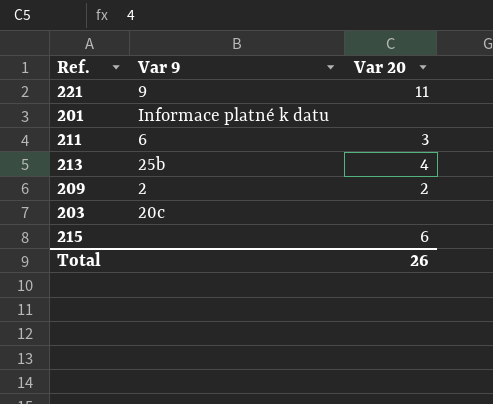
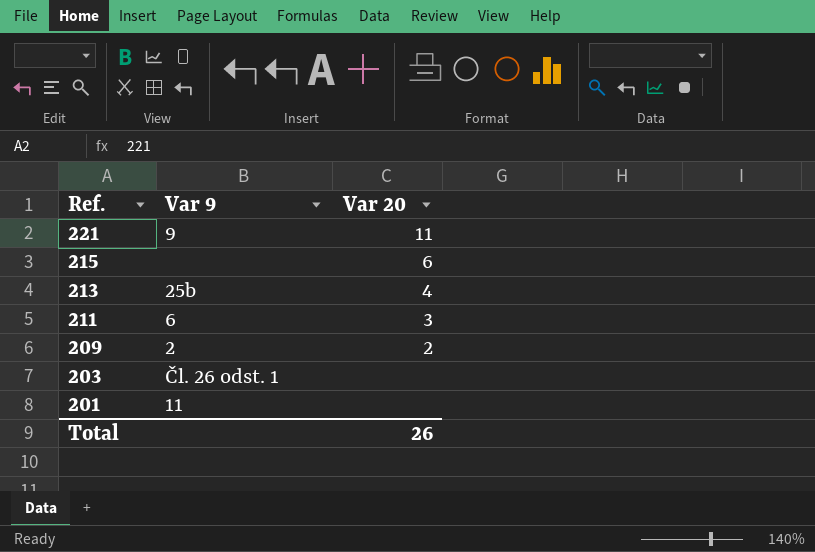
row order: none -> Ref. descending
203 | Var 9: 20c -> Čl. 26 odst. 1
201 | Var 9: Informace platné k datu -> 11

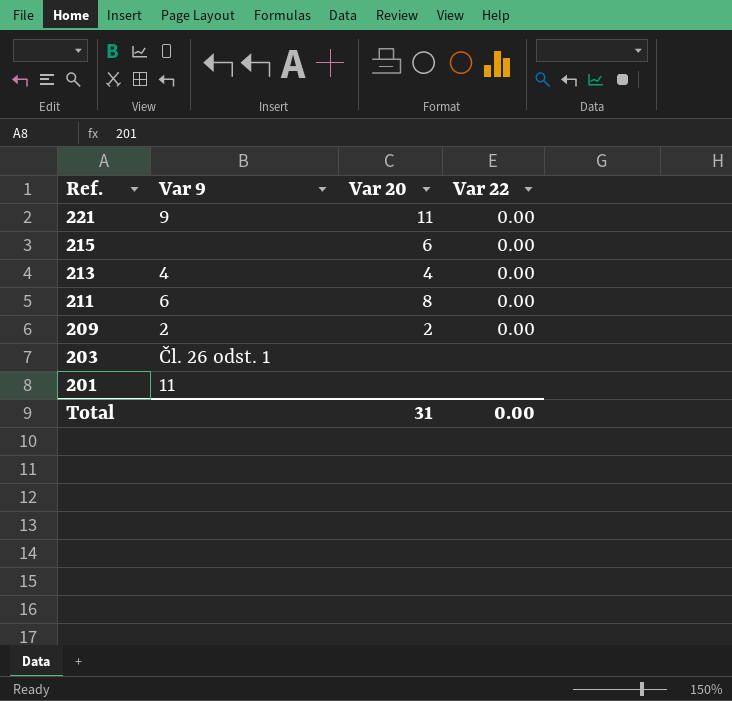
column Var 22 | position: none -> 4
213 | Var 9: 25b -> 4
211 | Var 20: 3 -> 8
Total | Var 20: 26 -> 31

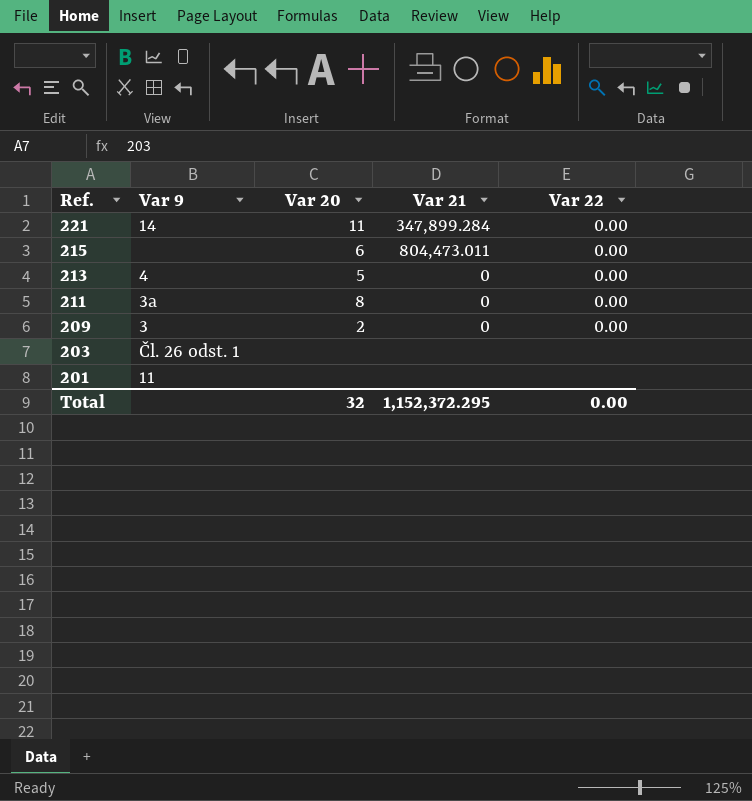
column Var 21 | position: none -> 4
221 | Var 9: 9 -> 14
213 | Var 20: 4 -> 5
211 | Var 9: 6 -> 3a
209 | Var 9: 2 -> 3
Total | Var 20: 31 -> 32

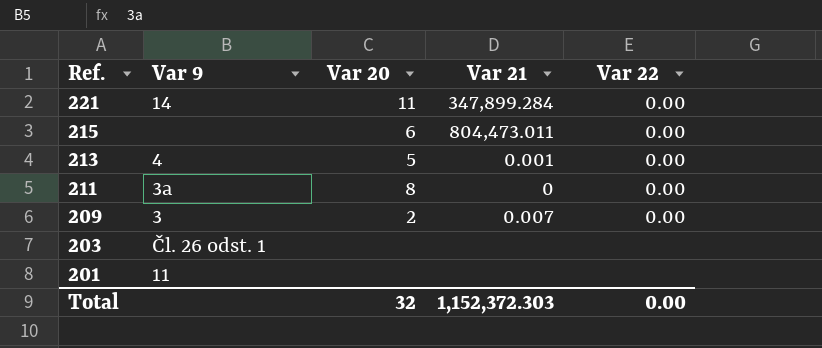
213 | Var 21: 0 -> 0.001
209 | Var 21: 0 -> 0.007
Total | Var 21: 1,152,372.295 -> 1,152,372.303

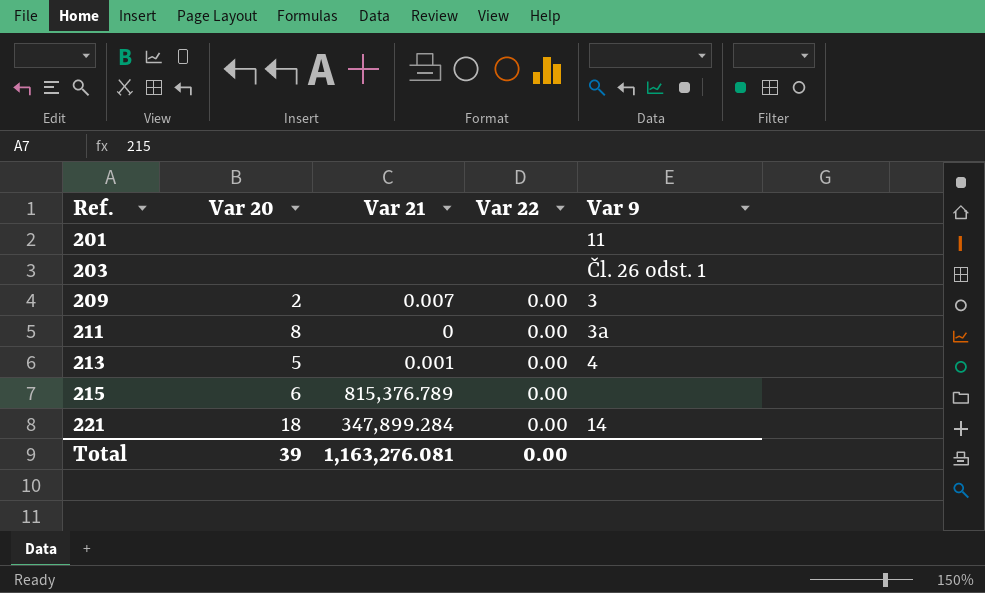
row order: Ref. descending -> Ref. ascending
column Var 9 | position: 2 -> 5
215 | Var 21: 804,473.011 -> 815,376.789
221 | Var 20: 11 -> 18
Total | Var 20: 32 -> 39
Total | Var 21: 1,152,372.303 -> 1,163,276.081

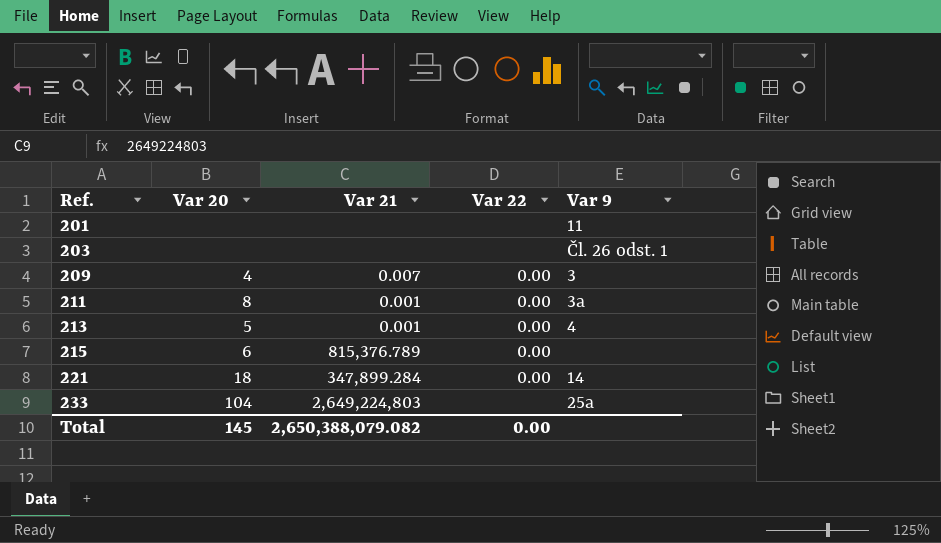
209 | Var 20: 2 -> 4
211 | Var 21: 0 -> 0.001
row 233: none -> 104 | 2,649,224,803 | none | 25a
Total | Var 20: 39 -> 145
Total | Var 21: 1,163,276.081 -> 2,650,388,079.082

